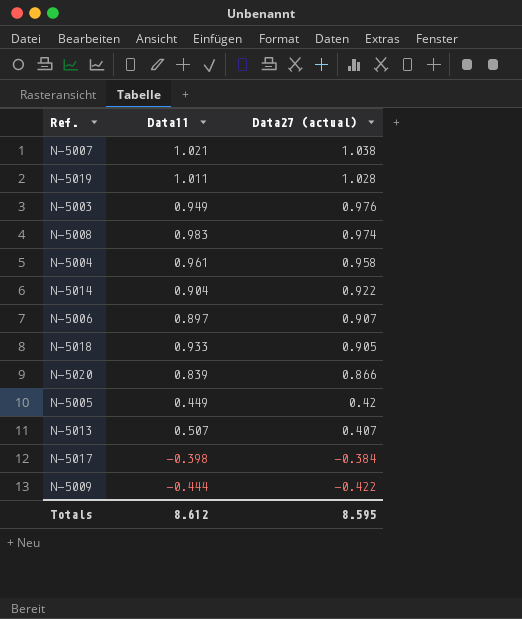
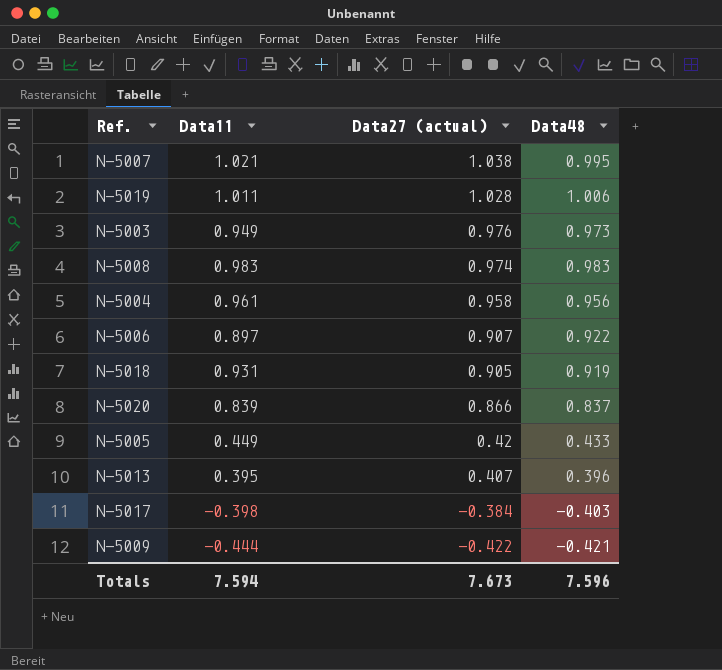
column Data48 | position: none -> 4
row N-5014: 0.904 | 0.922 -> none
N-5018 | Data11: 0.933 -> 0.931
N-5013 | Data11: 0.507 -> 0.395
Totals | Data11: 8.612 -> 7.594
Totals | Data27 (actual): 8.595 -> 7.673

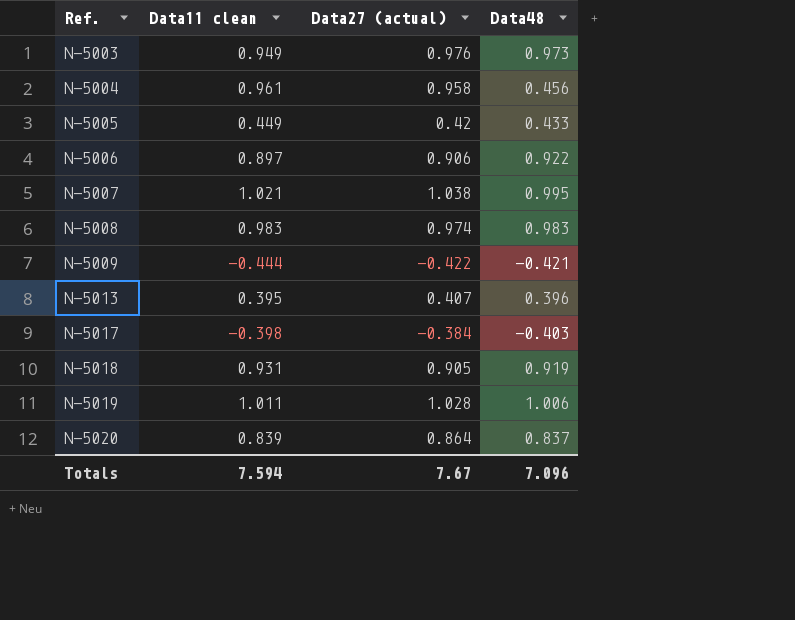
row order: Data27 (actual) descending -> Ref. ascending
column name: Data11 -> Data11 clean
N-5004 | Data48: 0.956 -> 0.456
N-5006 | Data27 (actual): 0.907 -> 0.906
N-5020 | Data27 (actual): 0.866 -> 0.864
Totals | Data27 (actual): 7.673 -> 7.67
Totals | Data48: 7.596 -> 7.096

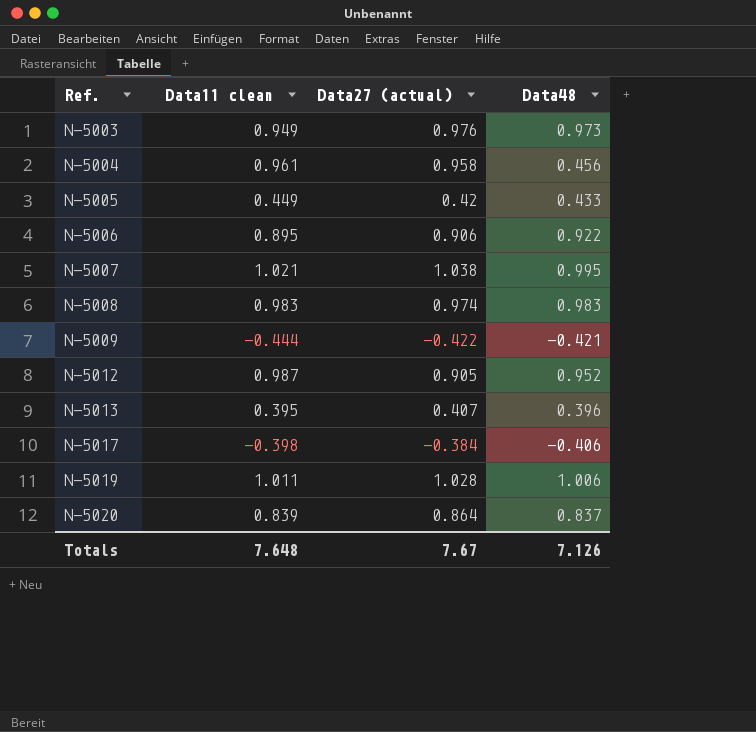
row N-5018: 0.931 | 0.905 | 0.919 -> none
N-5006 | Data11 clean: 0.897 -> 0.895
row N-5012: none -> 0.987 | 0.905 | 0.952
N-5017 | Data48: -0.403 -> -0.406
Totals | Data11 clean: 7.594 -> 7.648
Totals | Data48: 7.096 -> 7.126

